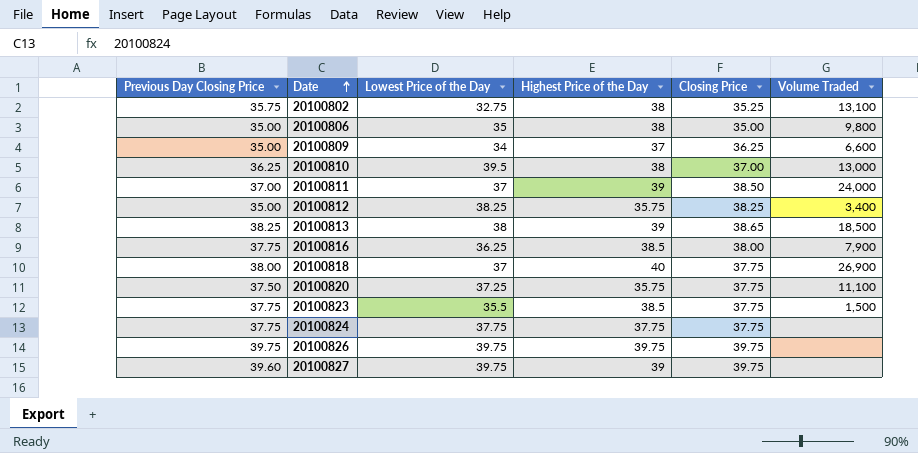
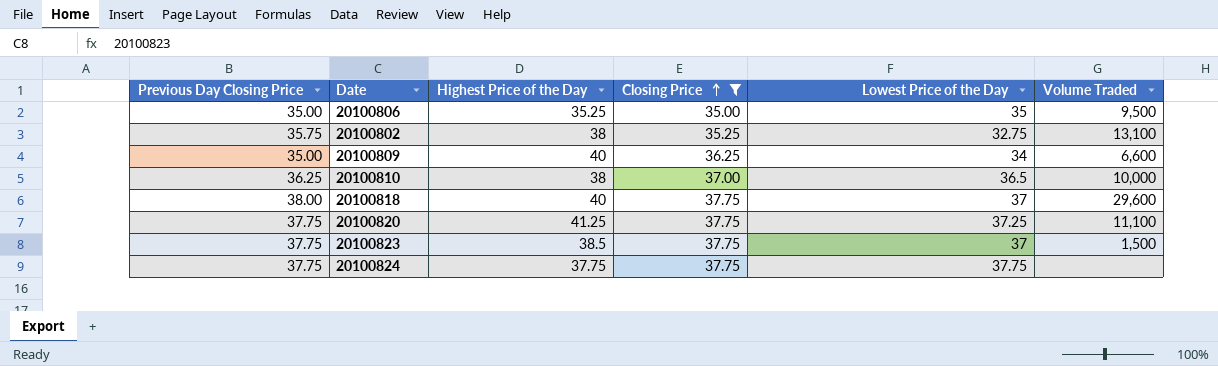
filter: none -> Closing Price <= 37.75
row order: Date ascending -> Closing Price ascending
column Lowest Price of the Day | position: 3 -> 5
20100806 | Highest Price of the Day: 38 -> 35.25
20100806 | Volume Traded: 9,800 -> 9,500
20100809 | Highest Price of the Day: 37 -> 40
20100810 | Lowest Price of the Day: 39.5 -> 36.5
20100810 | Volume Traded: 13,000 -> 10,000
20100818 | Volume Traded: 26,900 -> 29,600
20100820 | Previous Day Closing Price: 37.50 -> 37.75
20100820 | Highest Price of the Day: 35.75 -> 41.25
20100823 | Lowest Price of the Day: 35.5 -> 37

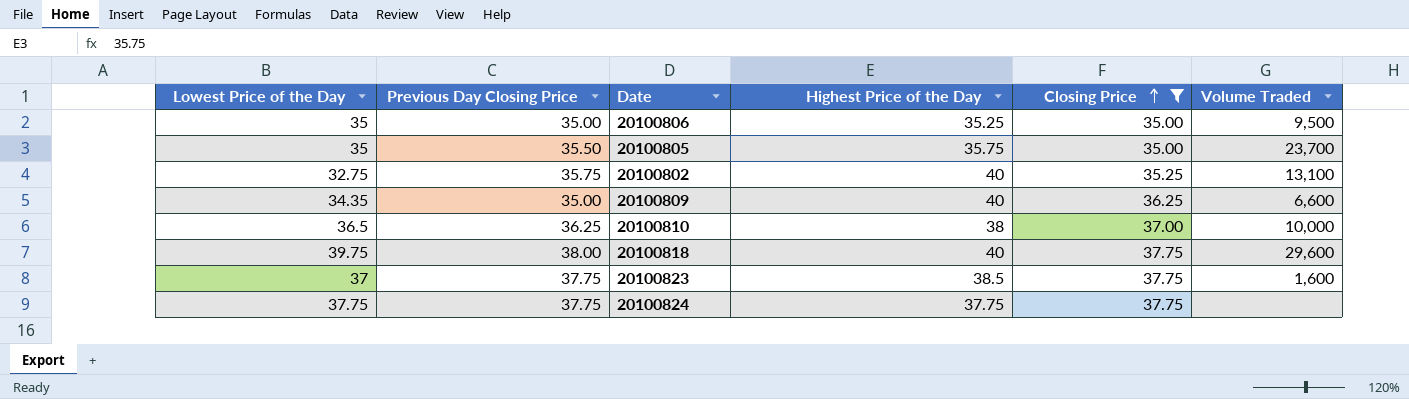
column Lowest Price of the Day | position: 5 -> 1
row 20100820: 37.75 | 41.25 | 37.75 | 37.25 | 11,100 -> none
row 20100805: none -> 35 | 35.50 | 35.75 | 35.00 | 23,700
20100802 | Highest Price of the Day: 38 -> 40
20100809 | Lowest Price of the Day: 34 -> 34.35
20100818 | Lowest Price of the Day: 37 -> 39.75
20100823 | Volume Traded: 1,500 -> 1,600

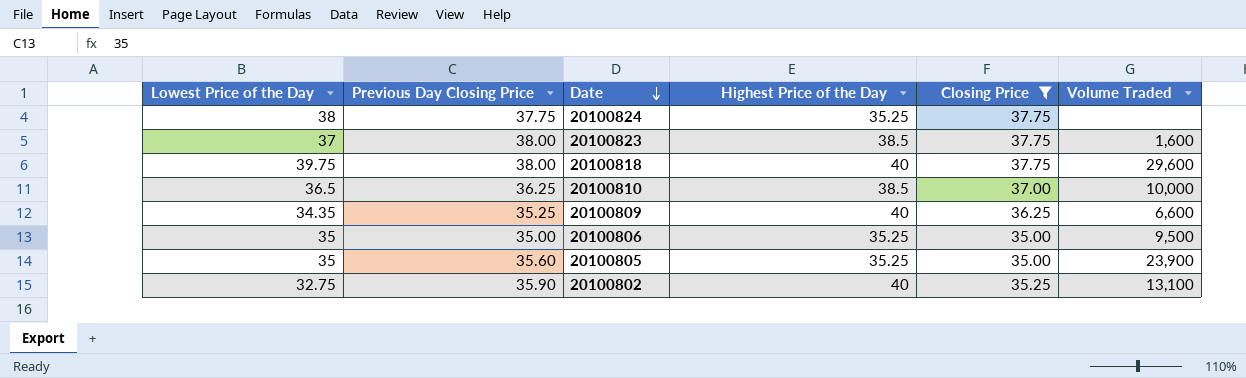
row order: Closing Price ascending -> Date descending
20100824 | Lowest Price of the Day: 37.75 -> 38
20100824 | Highest Price of the Day: 37.75 -> 35.25
20100823 | Previous Day Closing Price: 37.75 -> 38.00
20100810 | Highest Price of the Day: 38 -> 38.5
20100809 | Previous Day Closing Price: 35.00 -> 35.25
20100805 | Previous Day Closing Price: 35.50 -> 35.60
20100805 | Highest Price of the Day: 35.75 -> 35.25
20100805 | Volume Traded: 23,700 -> 23,900
20100802 | Previous Day Closing Price: 35.75 -> 35.90

